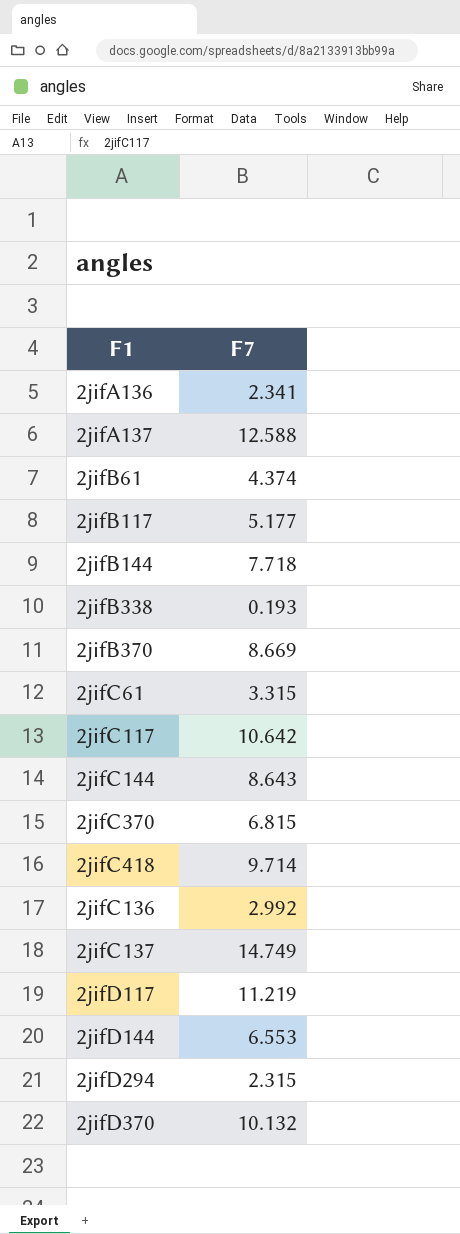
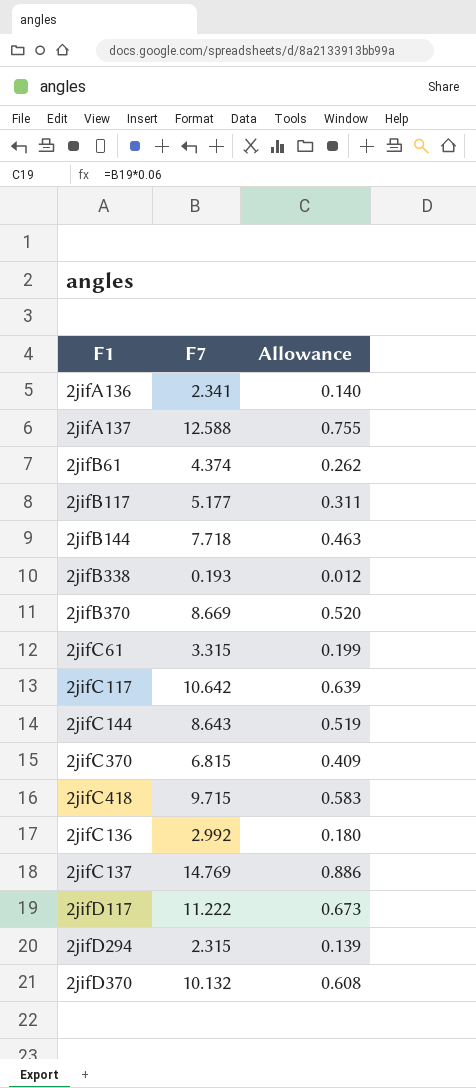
column Allowance | formula: none -> [F7] * 0.06
row 2jifD144: 6.553 -> none
2jifC418 | F7: 9.714 -> 9.715
2jifC137 | F7: 14.749 -> 14.769
2jifD117 | F7: 11.219 -> 11.222

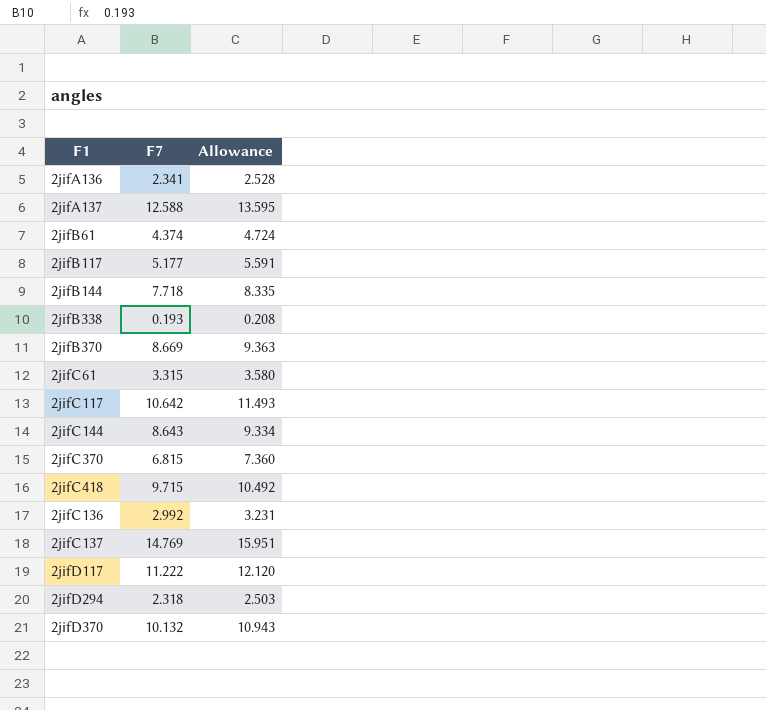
column Allowance | formula: [F7] * 0.06 -> [F7] * 1.08
2jifD294 | F7: 2.315 -> 2.318

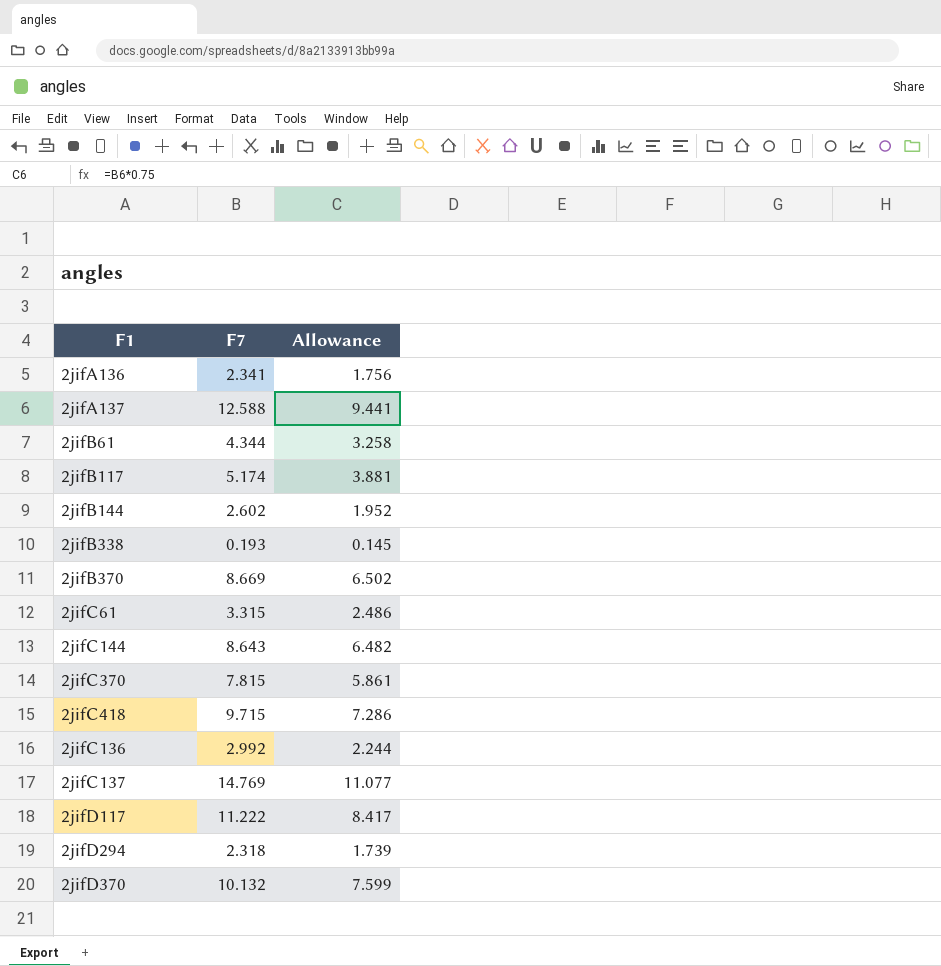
column Allowance | formula: [F7] * 1.08 -> [F7] * 0.75
row 2jifC117: 10.642 | 11.493 -> none
2jifB61 | F7: 4.374 -> 4.344
2jifB117 | F7: 5.177 -> 5.174
2jifB144 | F7: 7.718 -> 2.602
2jifC370 | F7: 6.815 -> 7.815

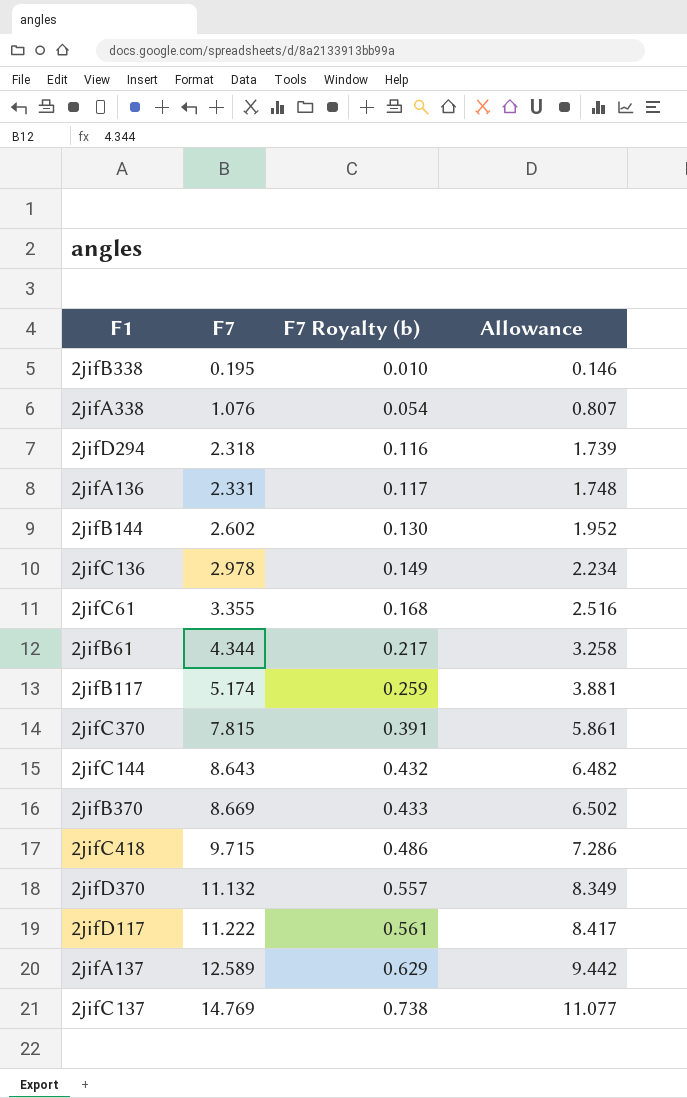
row order: none -> F7 ascending
column F7 Royalty (b) | formula: none -> [F7] * 0.05
2jifB338 | F7: 0.193 -> 0.195
2jifB338 | Allowance: 0.145 -> 0.146
row 2jifA338: none -> 1.076 | 0.054 | 0.807
2jifA136 | F7: 2.341 -> 2.331
2jifA136 | Allowance: 1.756 -> 1.748
2jifC136 | F7: 2.992 -> 2.978
2jifC136 | Allowance: 2.244 -> 2.234
2jifC61 | F7: 3.315 -> 3.355
2jifC61 | Allowance: 2.486 -> 2.516
2jifD370 | F7: 10.132 -> 11.132
2jifD370 | Allowance: 7.599 -> 8.349
2jifA137 | F7: 12.588 -> 12.589
2jifA137 | Allowance: 9.441 -> 9.442

